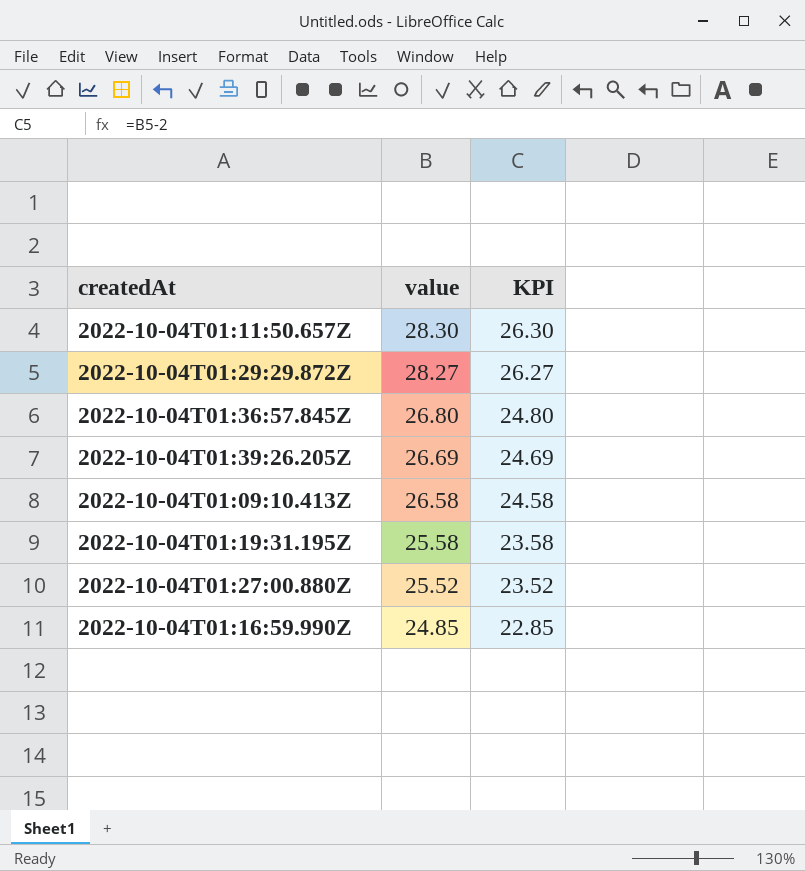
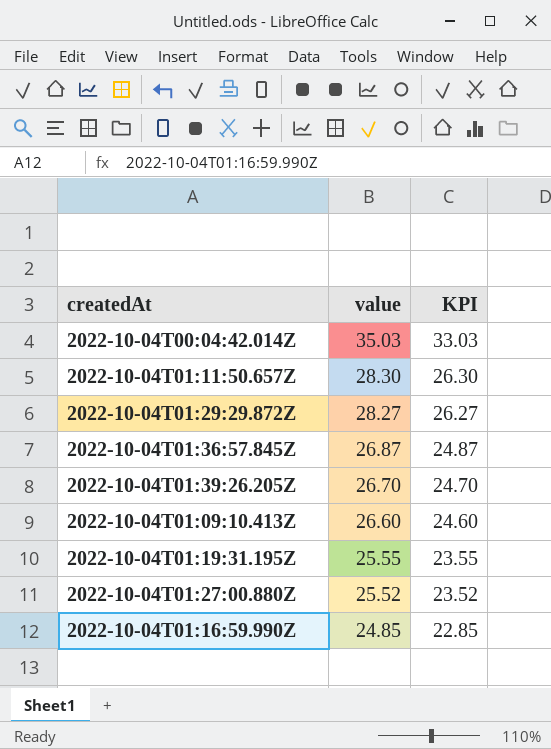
row 2022-10-04T00:04:42.014Z: none -> 35.03 | 33.03
2022-10-04T01:36:57.845Z | value: 26.80 -> 26.87
2022-10-04T01:36:57.845Z | KPI: 24.80 -> 24.87
2022-10-04T01:39:26.205Z | value: 26.69 -> 26.70
2022-10-04T01:39:26.205Z | KPI: 24.69 -> 24.70
2022-10-04T01:09:10.413Z | value: 26.58 -> 26.60
2022-10-04T01:09:10.413Z | KPI: 24.58 -> 24.60
2022-10-04T01:19:31.195Z | value: 25.58 -> 25.55
2022-10-04T01:19:31.195Z | KPI: 23.58 -> 23.55

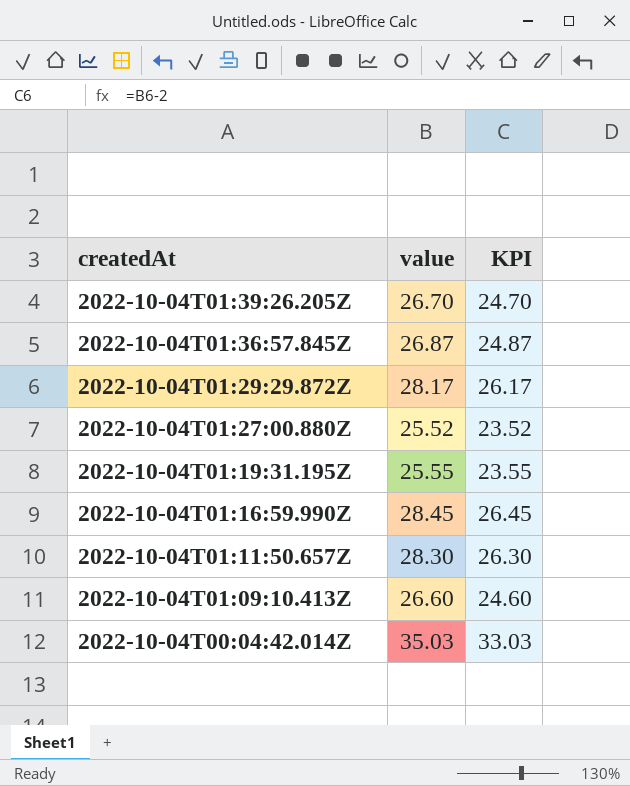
row order: value descending -> createdAt descending
2022-10-04T01:29:29.872Z | value: 28.27 -> 28.17
2022-10-04T01:29:29.872Z | KPI: 26.27 -> 26.17
2022-10-04T01:16:59.990Z | value: 24.85 -> 28.45
2022-10-04T01:16:59.990Z | KPI: 22.85 -> 26.45

